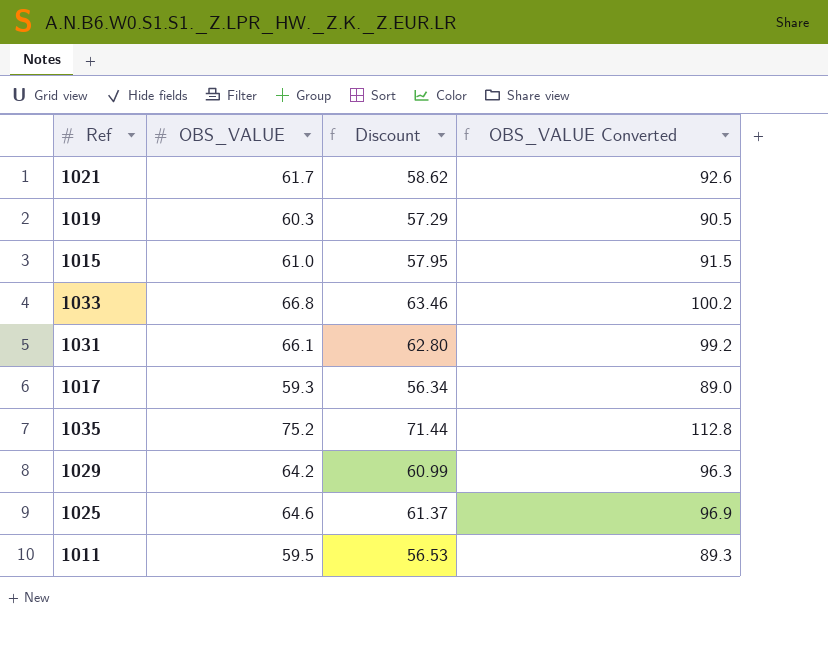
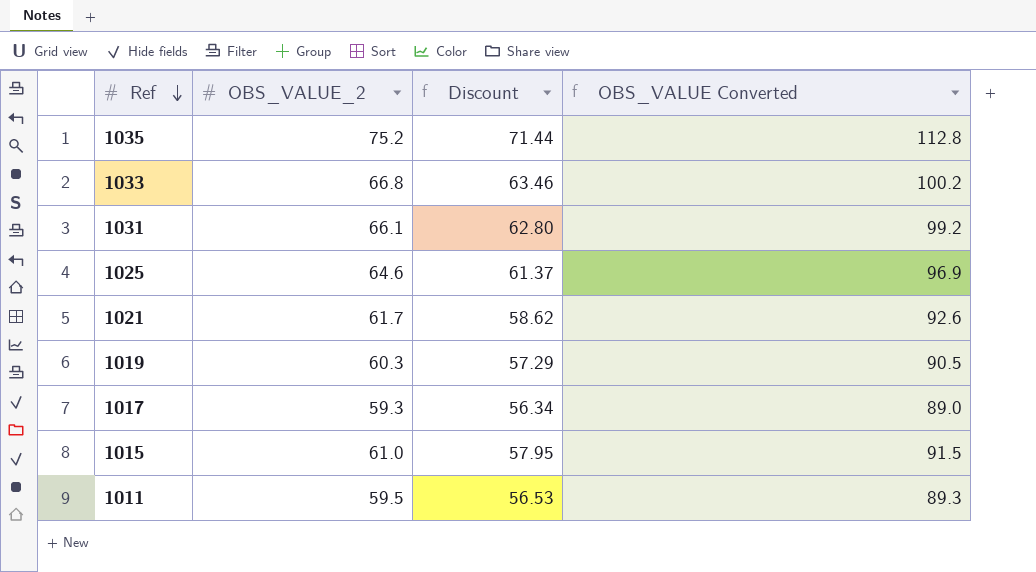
row order: none -> Ref descending
column name: OBS_VALUE -> OBS_VALUE_2
row 1029: 64.2 | 60.99 | 96.3 -> none

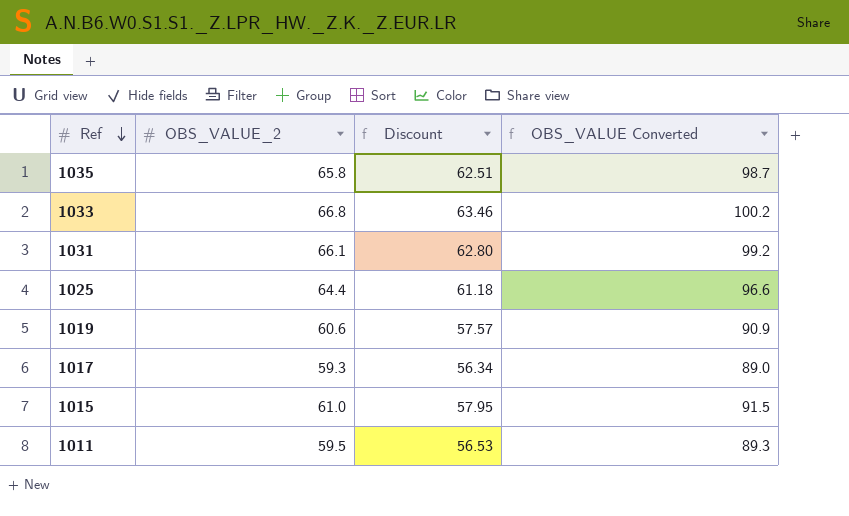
row 1021: 61.7 | 58.62 | 92.6 -> none
1035 | OBS_VALUE_2: 75.2 -> 65.8
1035 | Discount: 71.44 -> 62.51
1035 | OBS_VALUE Converted: 112.8 -> 98.7
1025 | OBS_VALUE_2: 64.6 -> 64.4
1025 | Discount: 61.37 -> 61.18
1025 | OBS_VALUE Converted: 96.9 -> 96.6
1019 | OBS_VALUE_2: 60.3 -> 60.6
1019 | Discount: 57.29 -> 57.57
1019 | OBS_VALUE Converted: 90.5 -> 90.9

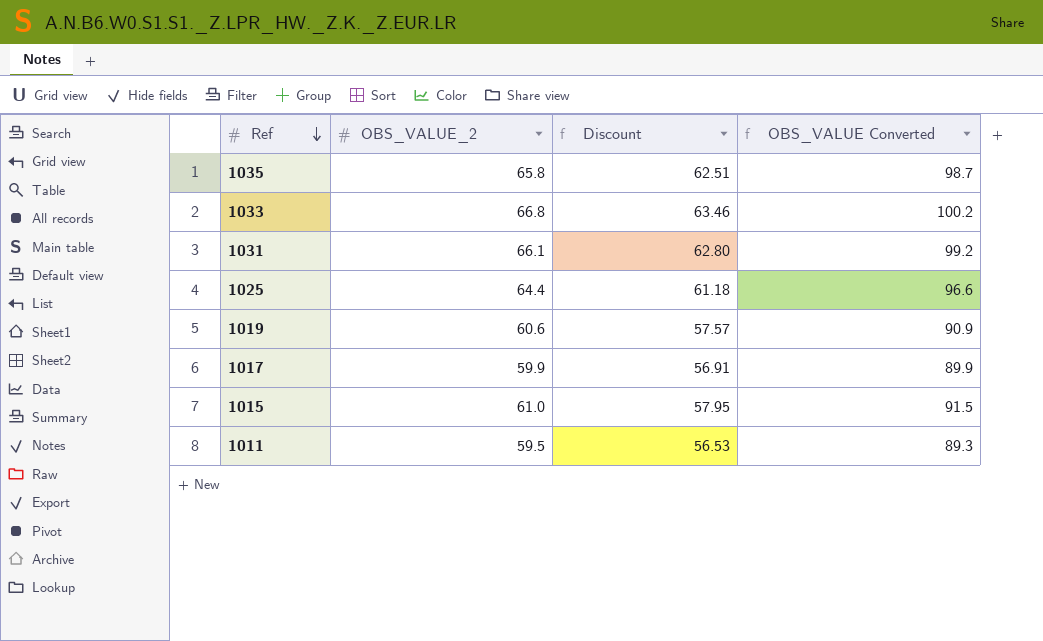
1017 | OBS_VALUE_2: 59.3 -> 59.9
1017 | Discount: 56.34 -> 56.91
1017 | OBS_VALUE Converted: 89.0 -> 89.9

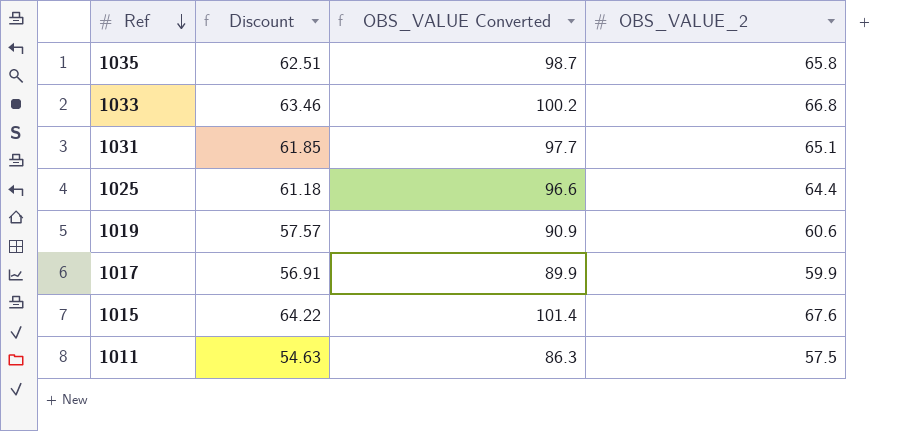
column OBS_VALUE_2 | position: 2 -> 4
1031 | Discount: 62.80 -> 61.85
1031 | OBS_VALUE Converted: 99.2 -> 97.7
1031 | OBS_VALUE_2: 66.1 -> 65.1
1015 | Discount: 57.95 -> 64.22
1015 | OBS_VALUE Converted: 91.5 -> 101.4
1015 | OBS_VALUE_2: 61.0 -> 67.6
1011 | Discount: 56.53 -> 54.63
1011 | OBS_VALUE Converted: 89.3 -> 86.3
1011 | OBS_VALUE_2: 59.5 -> 57.5

